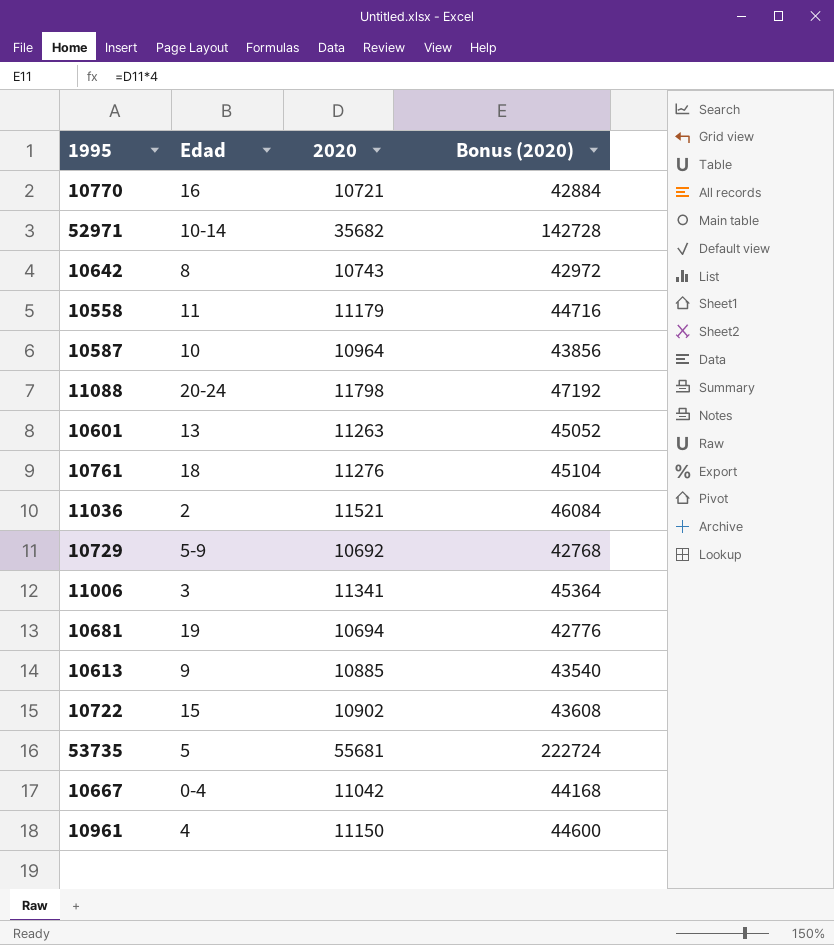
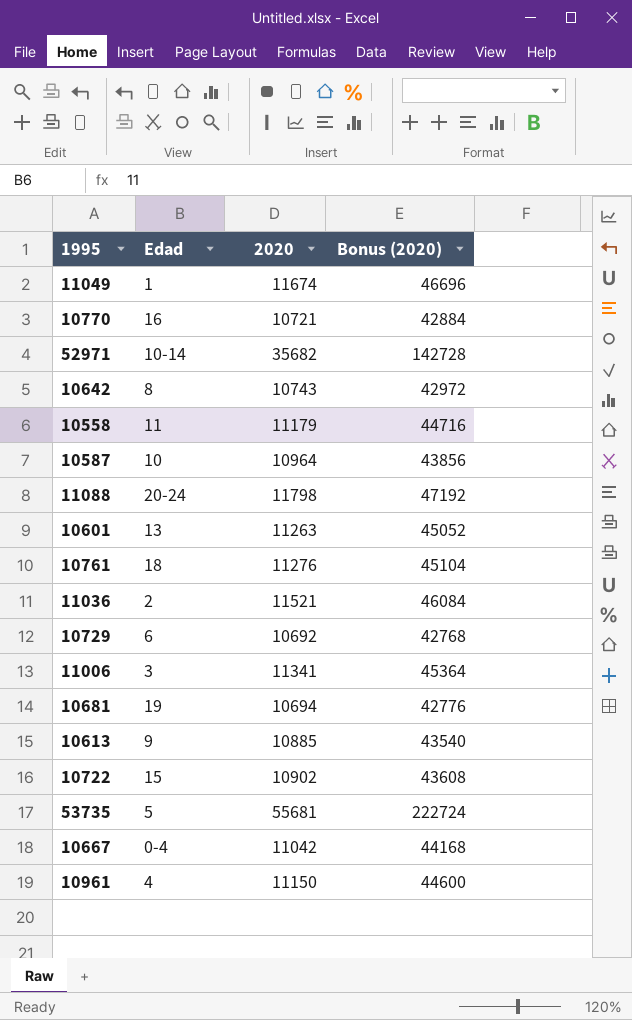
row 11049: none -> 1 | 11674 | 46696
10729 | Edad: 5-9 -> 6

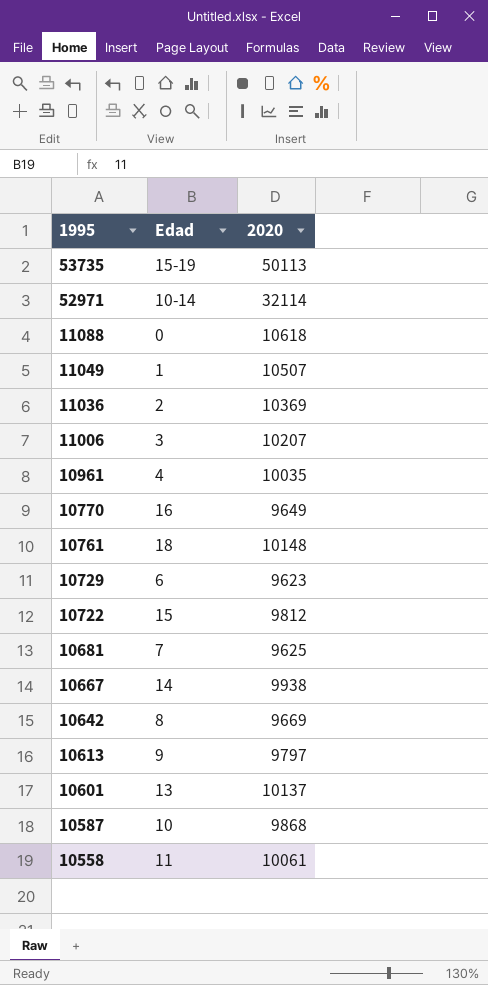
row order: none -> 1995 descending
column Bonus (2020) | formula: [2020] * 4 -> none
53735 | Edad: 5 -> 15-19
53735 | 2020: 55681 -> 50113
52971 | 2020: 35682 -> 32114
11088 | Edad: 20-24 -> 0
11088 | 2020: 11798 -> 10618
11049 | 2020: 11674 -> 10507
11036 | 2020: 11521 -> 10369
11006 | 2020: 11341 -> 10207
10961 | 2020: 11150 -> 10035
10770 | 2020: 10721 -> 9649
10761 | 2020: 11276 -> 10148
10729 | 2020: 10692 -> 9623
10722 | 2020: 10902 -> 9812
10681 | Edad: 19 -> 7
10681 | 2020: 10694 -> 9625
10667 | Edad: 0-4 -> 14
10667 | 2020: 11042 -> 9938
10642 | 2020: 10743 -> 9669
10613 | 2020: 10885 -> 9797
10601 | 2020: 11263 -> 10137
10587 | 2020: 10964 -> 9868
10558 | 2020: 11179 -> 10061

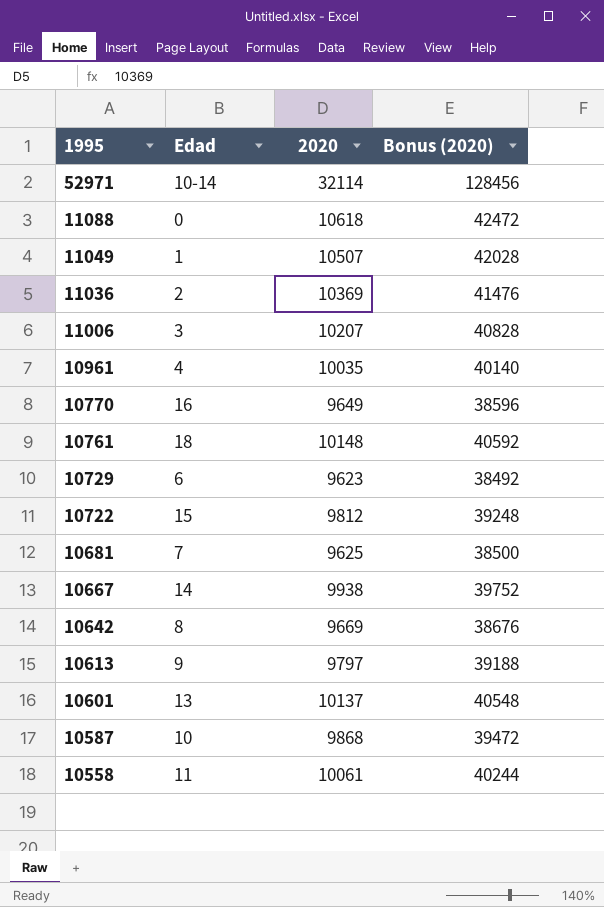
column Bonus (2020) | formula: none -> [2020] * 4
row 53735: 15-19 | 50113 -> none

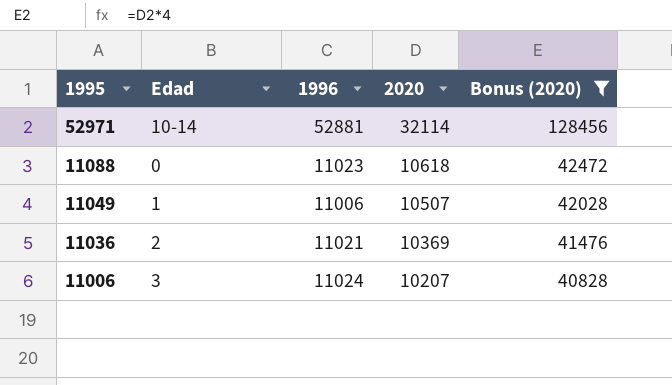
filter: none -> Bonus (2020) >= 40828
column 1996 | position: none -> 3

